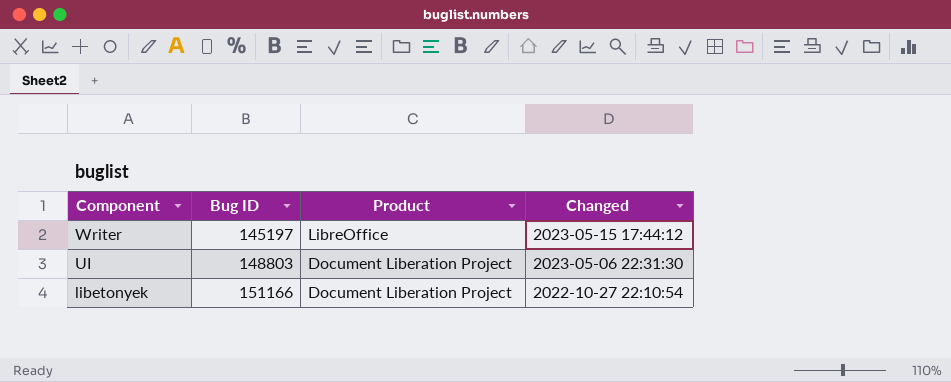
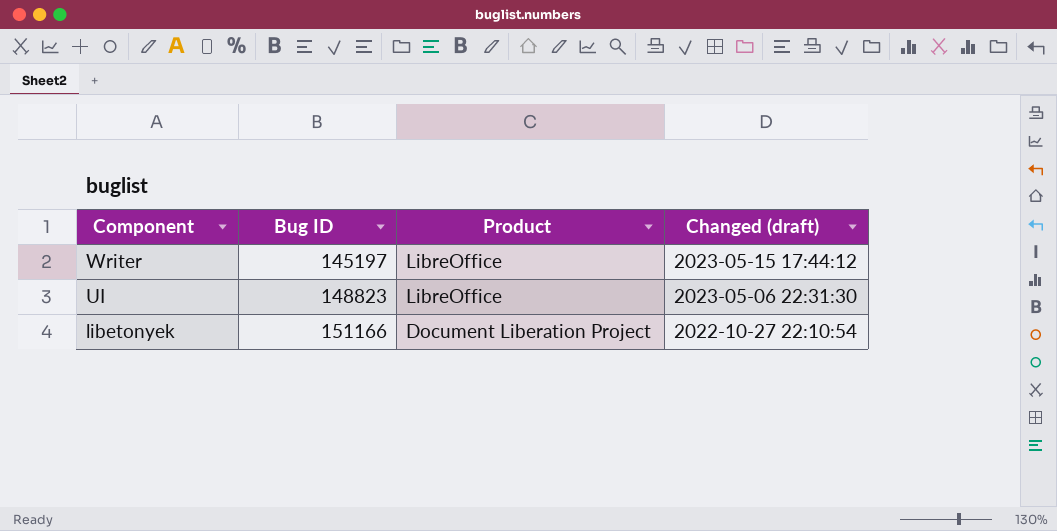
column name: Changed -> Changed (draft)
UI | Bug ID: 148803 -> 148823
UI | Product: Document Liberation Project -> LibreOffice

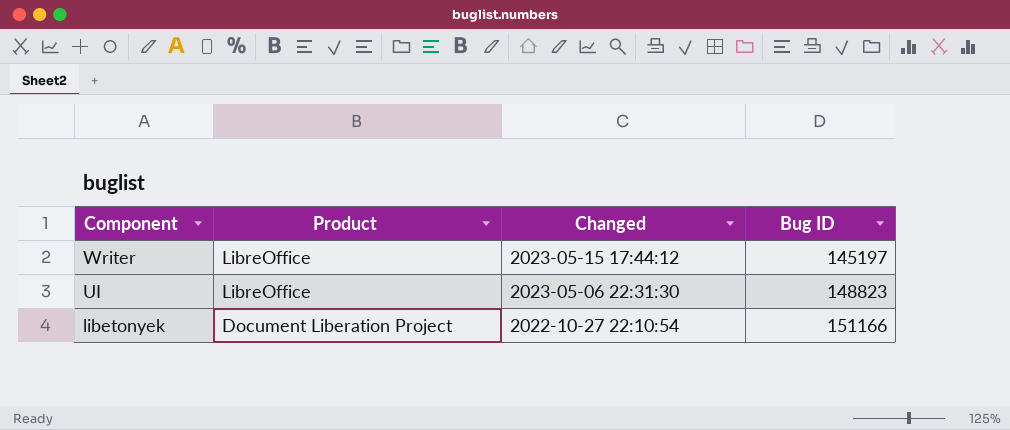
column name: Changed (draft) -> Changed
column Bug ID | position: 2 -> 4

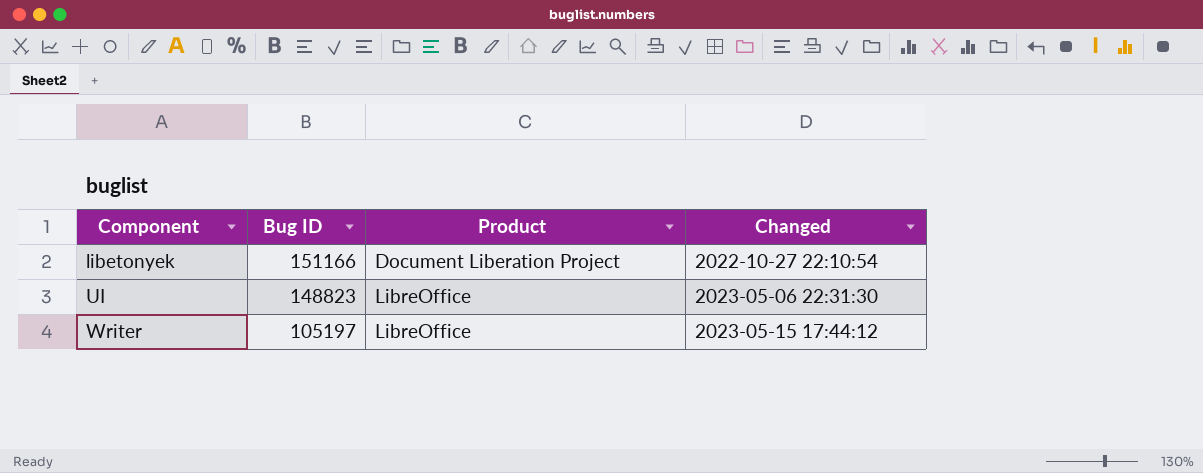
row order: Component descending -> Component ascending
column Bug ID | position: 4 -> 2
Writer | Bug ID: 145197 -> 105197

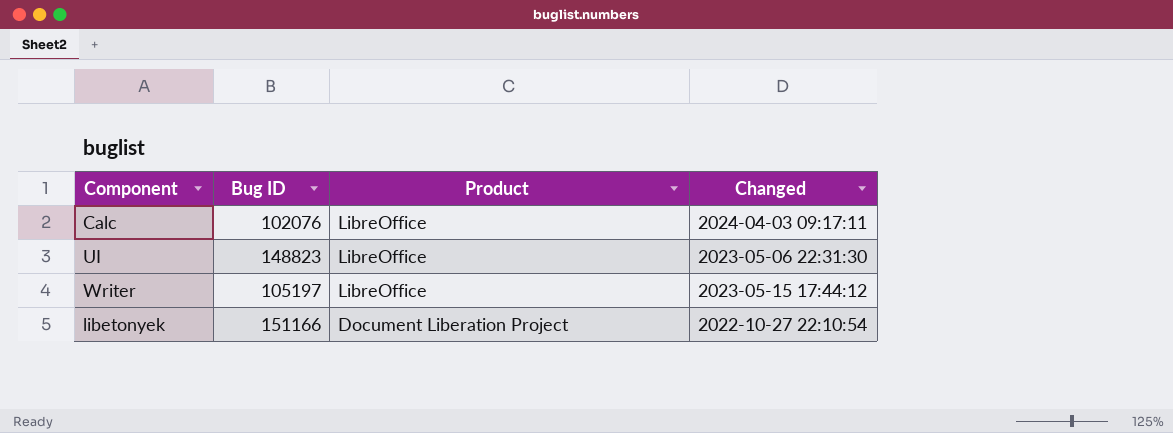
row order: Component ascending -> Product descending
row Calc: none -> 102076 | LibreOffice | 2024-04-03 09:17:11

